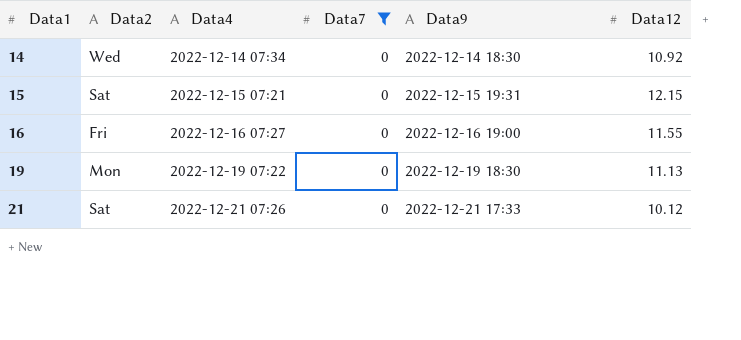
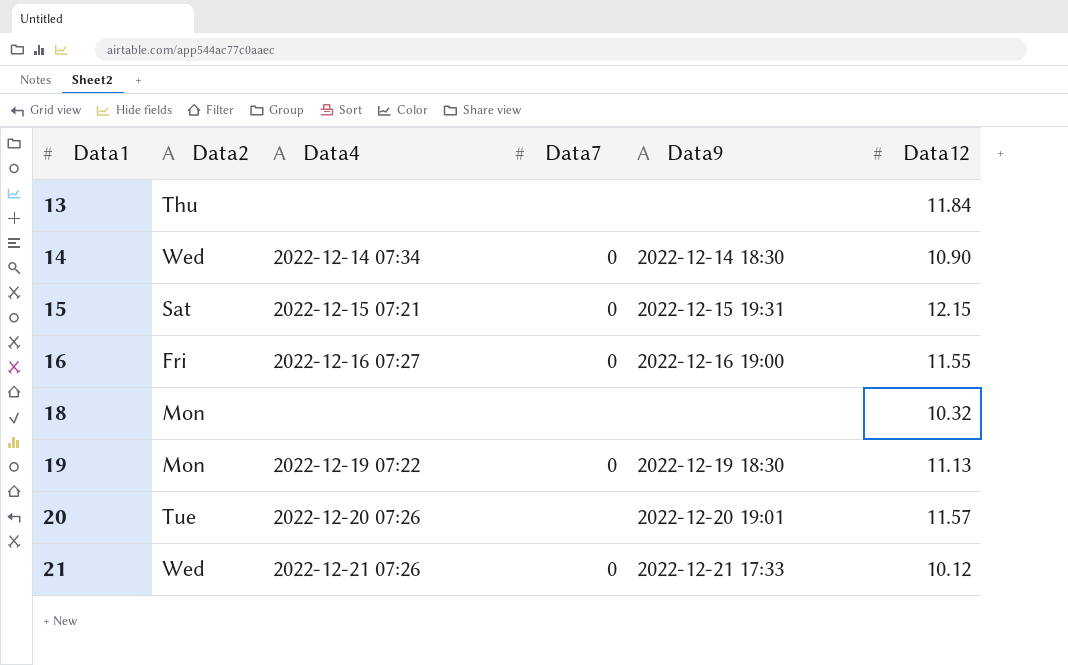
filter: Data7 = 0 -> none
14 | Data12: 10.92 -> 10.90
21 | Data2: Sat -> Wed

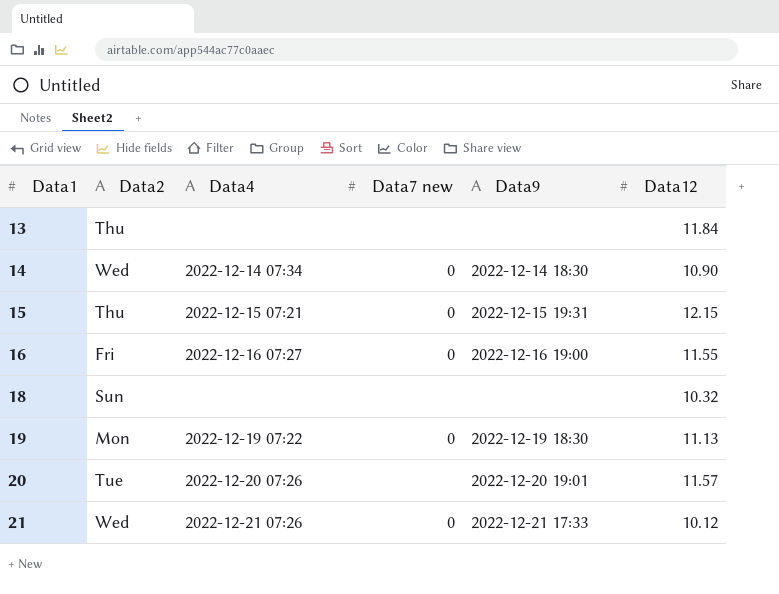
column name: Data7 -> Data7 new
15 | Data2: Sat -> Thu
18 | Data2: Mon -> Sun

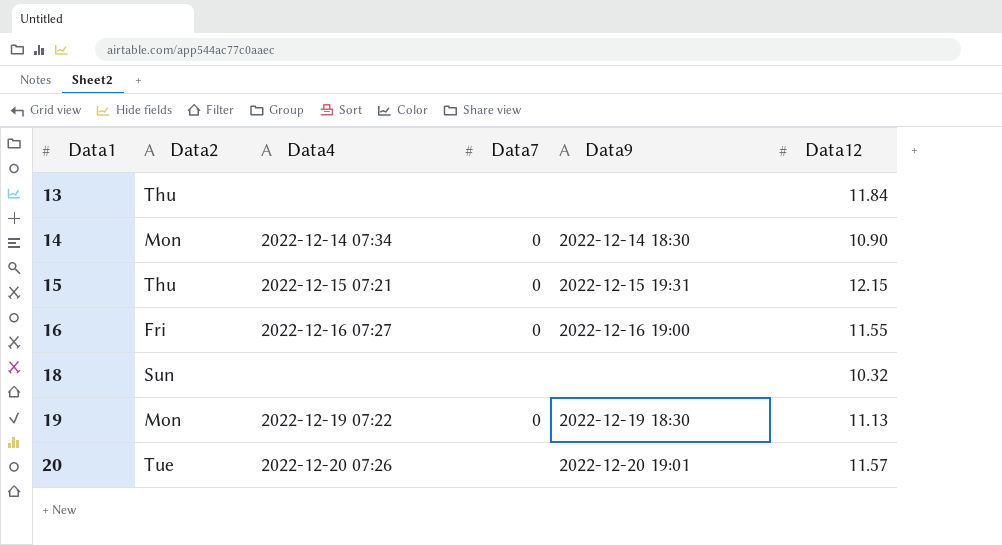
column name: Data7 new -> Data7
row 21: Wed | 2022-12-21 07:26 | 0 | 2022-12-21 17:33 | 10.12 -> none
14 | Data2: Wed -> Mon

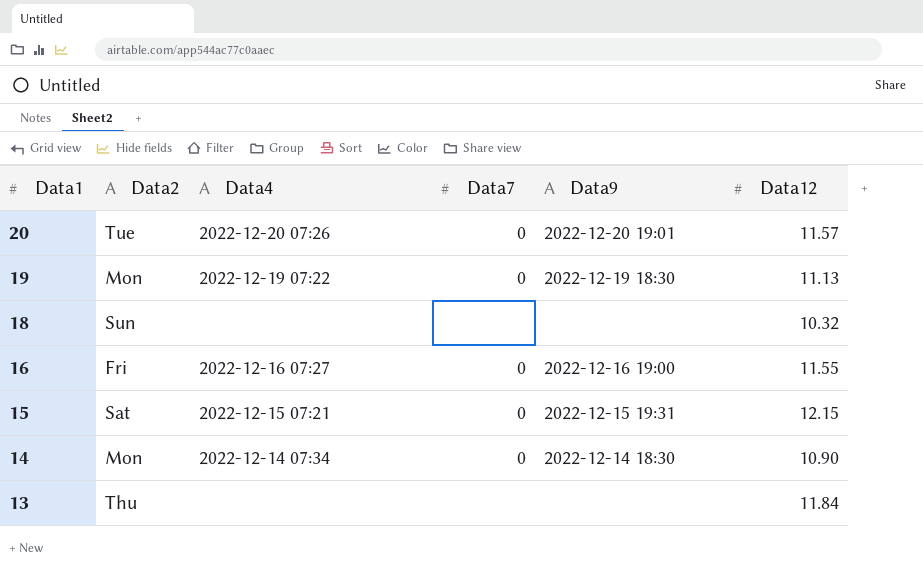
row order: Data1 ascending -> Data1 descending
20 | Data7: none -> 0
15 | Data2: Thu -> Sat

